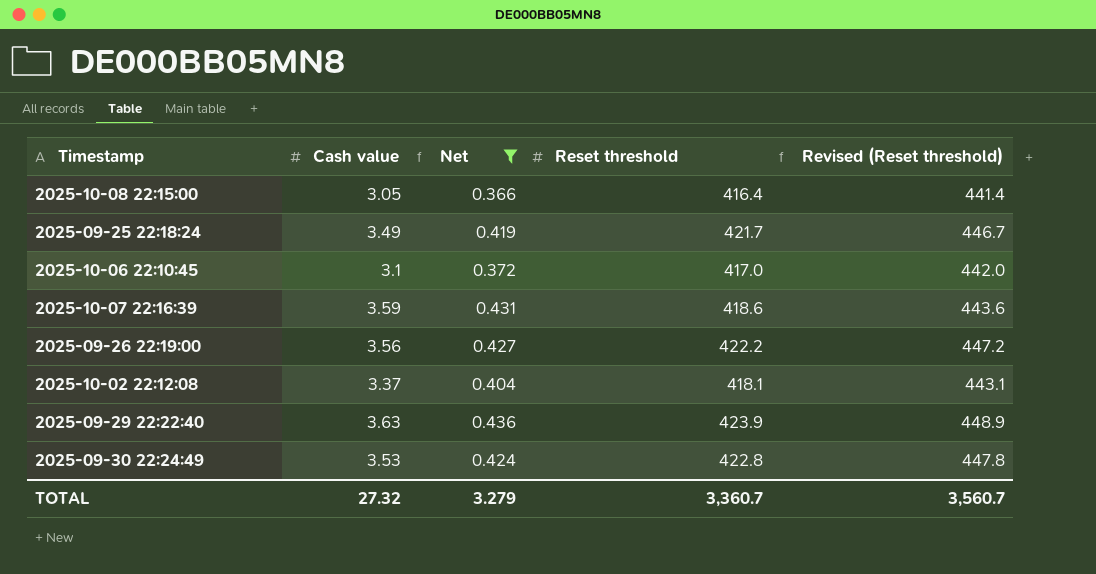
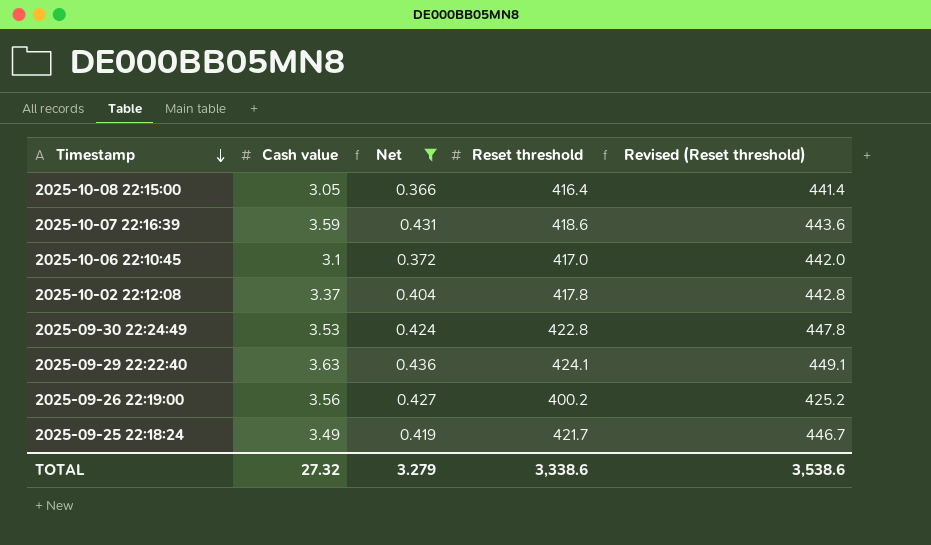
row order: none -> Timestamp descending
2025-10-02 22:12:08 | Reset threshold: 418.1 -> 417.8
2025-10-02 22:12:08 | Revised (Reset threshold): 443.1 -> 442.8
2025-09-29 22:22:40 | Reset threshold: 423.9 -> 424.1
2025-09-29 22:22:40 | Revised (Reset threshold): 448.9 -> 449.1
2025-09-26 22:19:00 | Reset threshold: 422.2 -> 400.2
2025-09-26 22:19:00 | Revised (Reset threshold): 447.2 -> 425.2
TOTAL | Reset threshold: 3,360.7 -> 3,338.6
TOTAL | Revised (Reset threshold): 3,560.7 -> 3,538.6

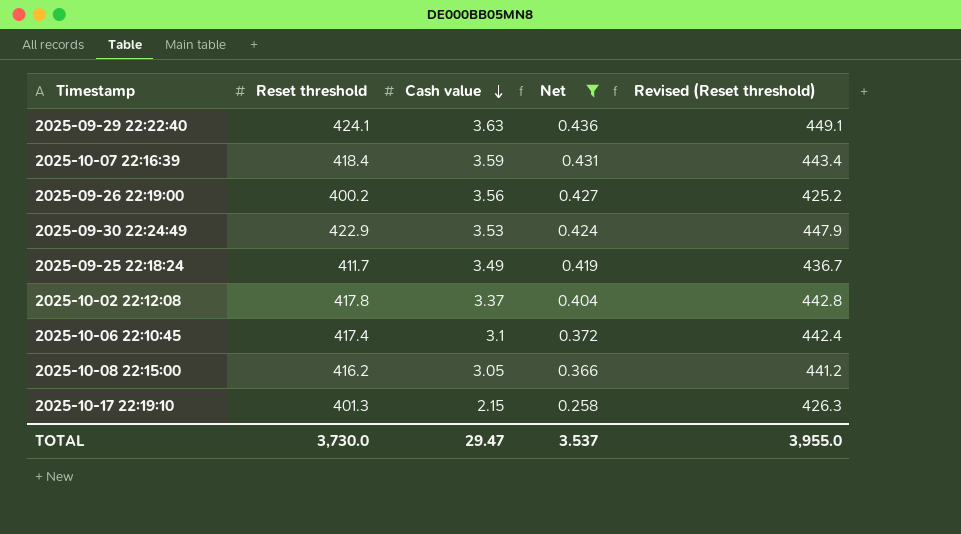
row order: Timestamp descending -> Cash value descending
column Reset threshold | position: 4 -> 2
2025-10-07 22:16:39 | Reset threshold: 418.6 -> 418.4
2025-10-07 22:16:39 | Revised (Reset threshold): 443.6 -> 443.4
2025-09-30 22:24:49 | Reset threshold: 422.8 -> 422.9
2025-09-30 22:24:49 | Revised (Reset threshold): 447.8 -> 447.9
2025-09-25 22:18:24 | Reset threshold: 421.7 -> 411.7
2025-09-25 22:18:24 | Revised (Reset threshold): 446.7 -> 436.7
2025-10-06 22:10:45 | Reset threshold: 417.0 -> 417.4
2025-10-06 22:10:45 | Revised (Reset threshold): 442.0 -> 442.4
2025-10-08 22:15:00 | Reset threshold: 416.4 -> 416.2
2025-10-08 22:15:00 | Revised (Reset threshold): 441.4 -> 441.2
row 2025-10-17 22:19:10: none -> 401.3 | 2.15 | 0.258 | 426.3
TOTAL | Reset threshold: 3,338.6 -> 3,730.0
TOTAL | Cash value: 27.32 -> 29.47
TOTAL | Net: 3.279 -> 3.537
TOTAL | Revised (Reset threshold): 3,538.6 -> 3,955.0

